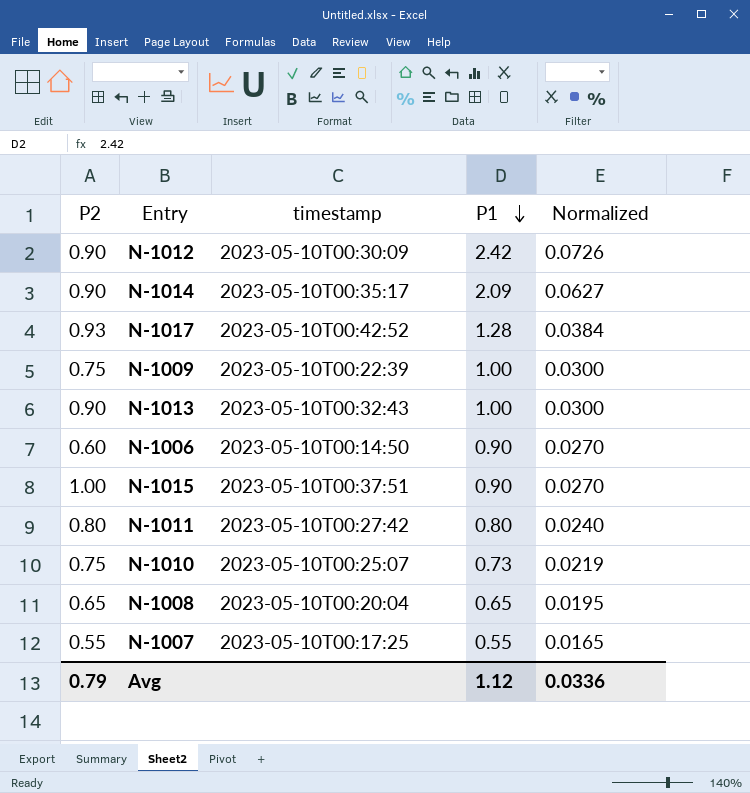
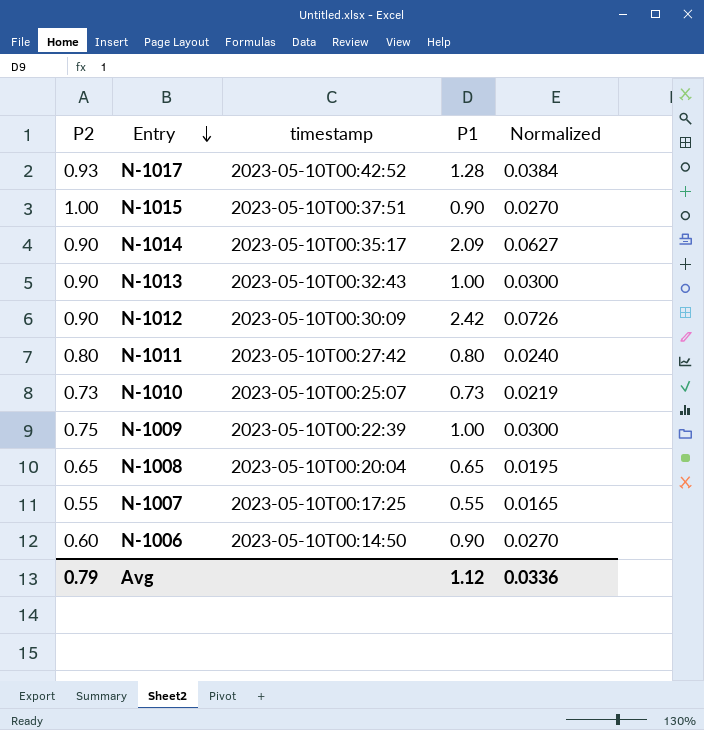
row order: P1 descending -> Entry descending
N-1010 | P2: 0.75 -> 0.73

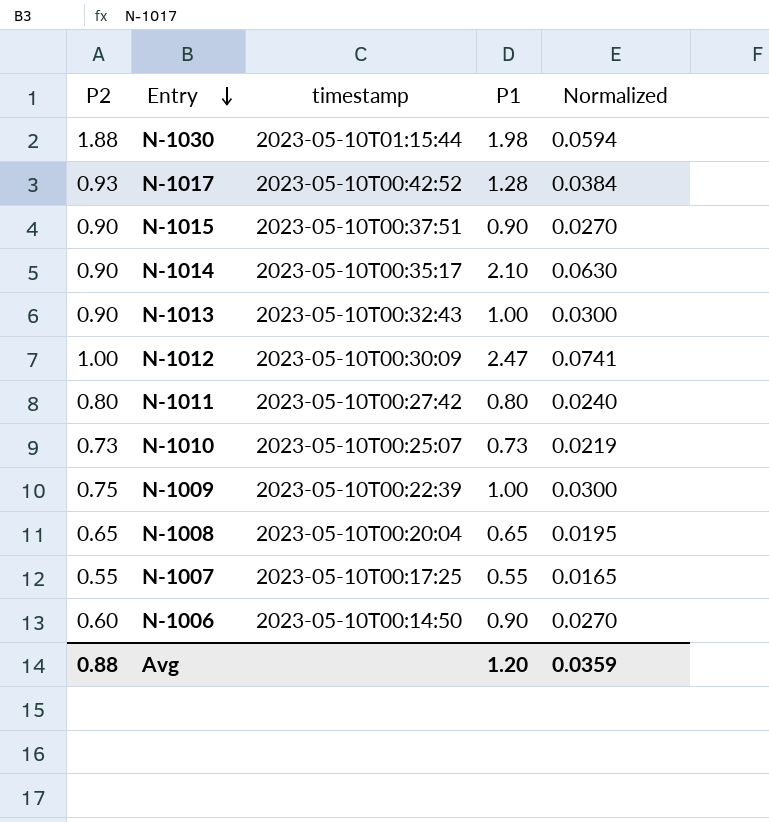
row N-1030: none -> 1.88 | 2023-05-10T01:15:44 | 1.98 | 0.0594
N-1015 | P2: 1.00 -> 0.90
N-1014 | P1: 2.09 -> 2.10
N-1014 | Normalized: 0.0627 -> 0.0630
N-1012 | P2: 0.90 -> 1.00
N-1012 | P1: 2.42 -> 2.47
N-1012 | Normalized: 0.0726 -> 0.0741
Avg | P2: 0.79 -> 0.88
Avg | P1: 1.12 -> 1.20
Avg | Normalized: 0.0336 -> 0.0359

